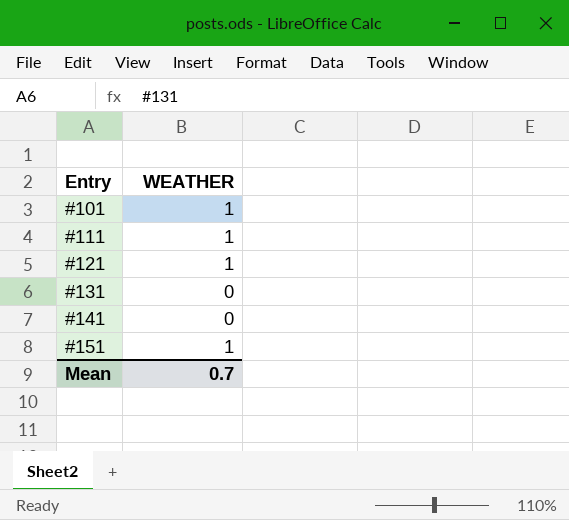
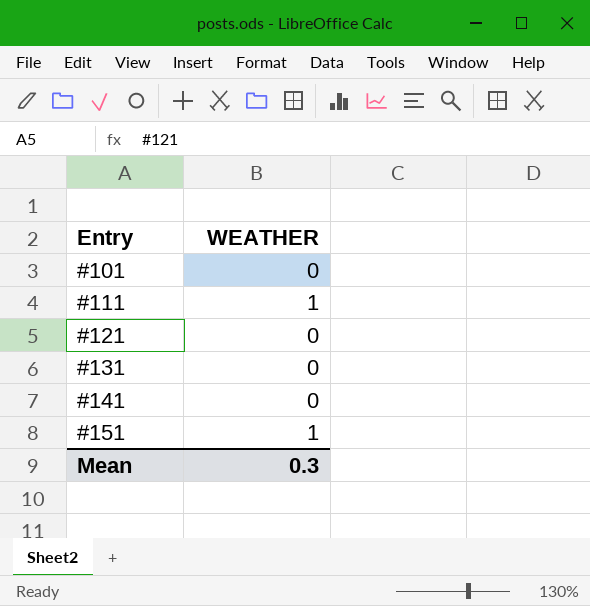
#101 | WEATHER: 1 -> 0
#121 | WEATHER: 1 -> 0
Mean | WEATHER: 0.7 -> 0.3

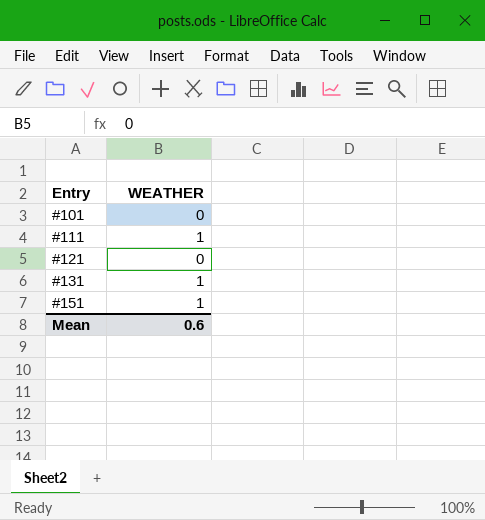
row #141: 0 -> none
#131 | WEATHER: 0 -> 1
Mean | WEATHER: 0.3 -> 0.6

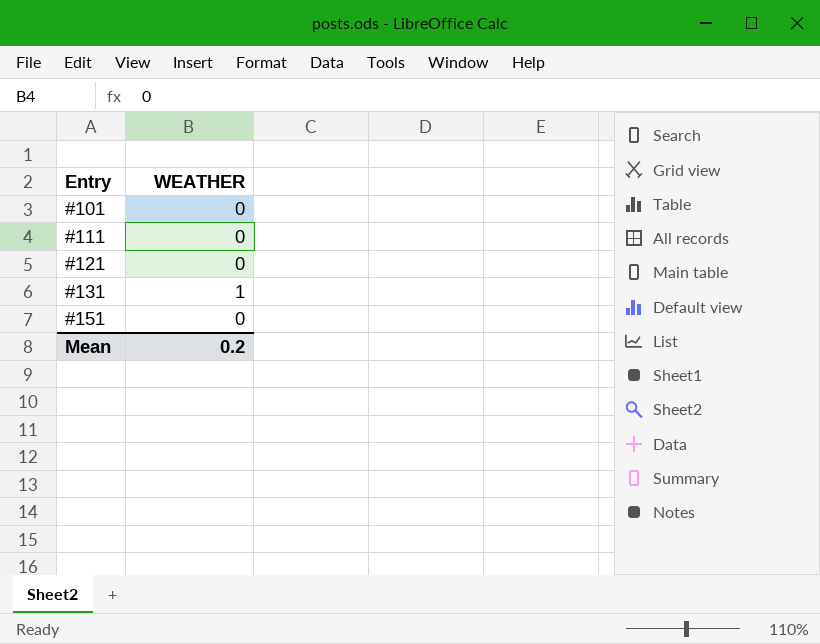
#111 | WEATHER: 1 -> 0
#151 | WEATHER: 1 -> 0
Mean | WEATHER: 0.6 -> 0.2

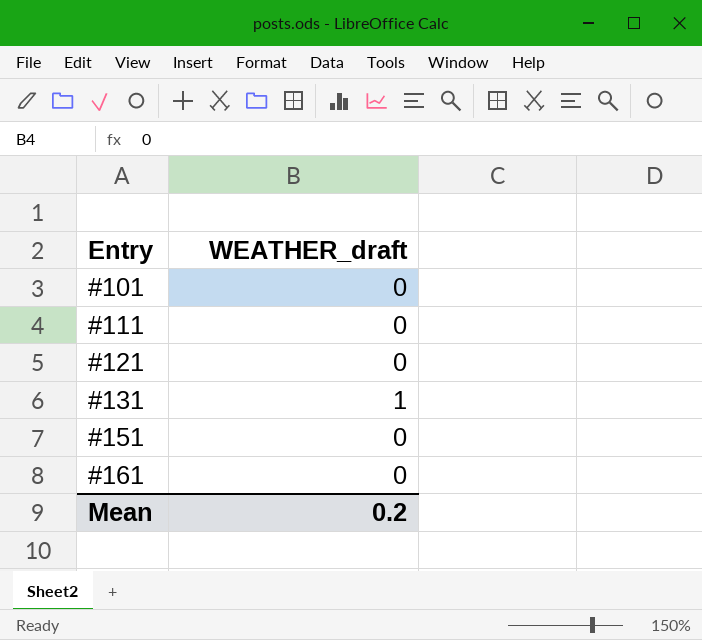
column name: WEATHER -> WEATHER_draft
row #161: none -> 0

